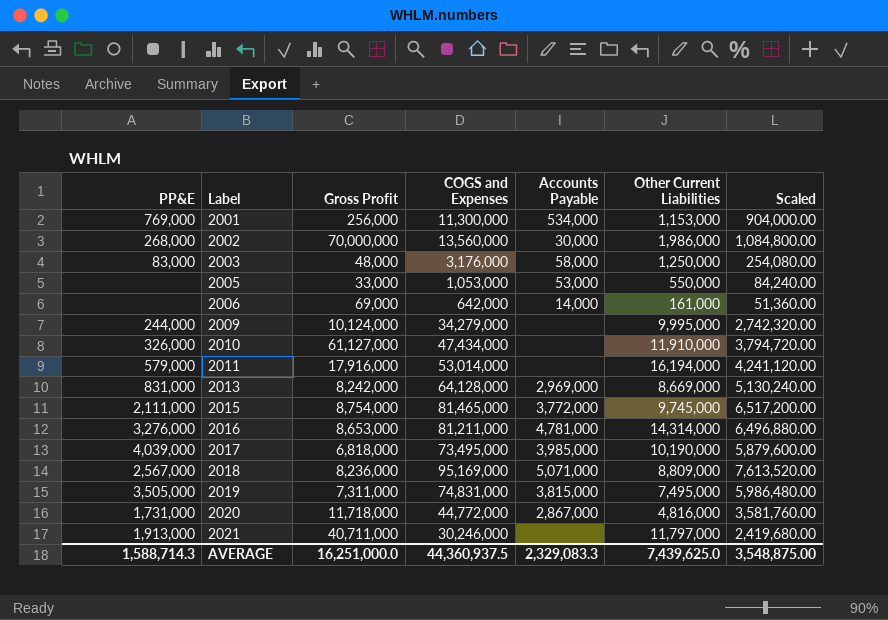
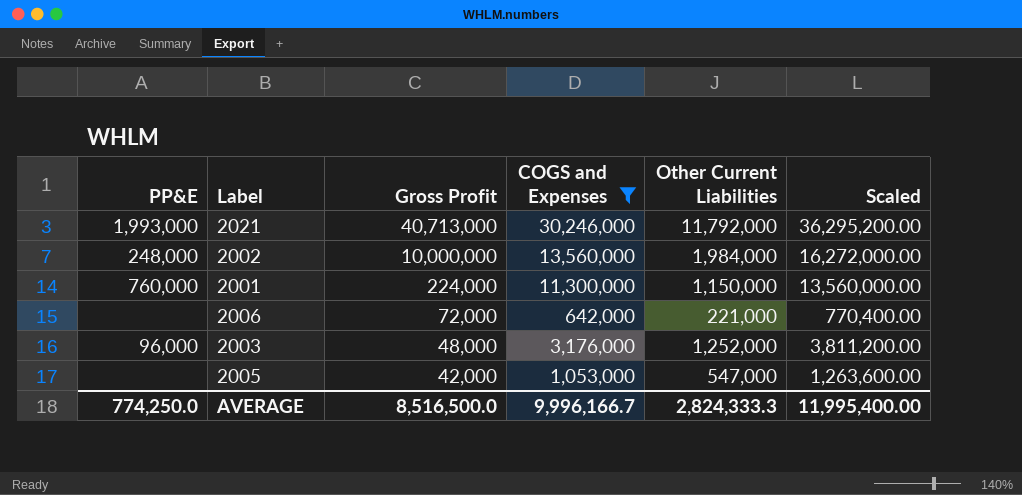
filter: none -> COGS and Expenses <= 30,246,000
row order: Label ascending -> Gross Profit descending
column Accounts Payable | position: 5 -> none
column Scaled | formula: [COGS and Expenses] * 0.08 -> [COGS and Expenses] * 1.2
2021 | PP&E: 1,913,000 -> 1,993,000
2021 | Gross Profit: 40,711,000 -> 40,713,000
2021 | Other Current Liabilities: 11,797,000 -> 11,792,000
2002 | PP&E: 268,000 -> 248,000
2002 | Gross Profit: 70,000,000 -> 10,000,000
2002 | Other Current Liabilities: 1,986,000 -> 1,984,000
2001 | PP&E: 769,000 -> 760,000
2001 | Gross Profit: 256,000 -> 224,000
2001 | Other Current Liabilities: 1,153,000 -> 1,150,000
2006 | Gross Profit: 69,000 -> 72,000
2006 | Other Current Liabilities: 161,000 -> 221,000
2003 | PP&E: 83,000 -> 96,000
2003 | Other Current Liabilities: 1,250,000 -> 1,252,000
2005 | Gross Profit: 33,000 -> 42,000
2005 | Other Current Liabilities: 550,000 -> 547,000
AVERAGE | PP&E: 1,588,714.3 -> 774,250.0
AVERAGE | Gross Profit: 16,251,000.0 -> 8,516,500.0
AVERAGE | COGS and Expenses: 44,360,937.5 -> 9,996,166.7
AVERAGE | Other Current Liabilities: 7,439,625.0 -> 2,824,333.3
AVERAGE | Scaled: 3,548,875.00 -> 11,995,400.00

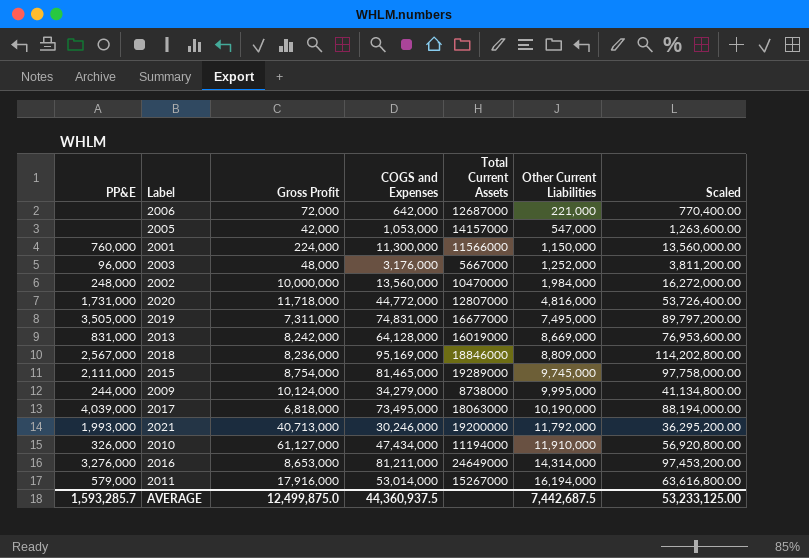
filter: COGS and Expenses <= 30,246,000 -> none
row order: Gross Profit descending -> Other Current Liabilities ascending
column Total Current Assets | position: none -> 5
AVERAGE | PP&E: 774,250.0 -> 1,593,285.7
AVERAGE | Gross Profit: 8,516,500.0 -> 12,499,875.0
AVERAGE | COGS and Expenses: 9,996,166.7 -> 44,360,937.5
AVERAGE | Other Current Liabilities: 2,824,333.3 -> 7,442,687.5
AVERAGE | Scaled: 11,995,400.00 -> 53,233,125.00

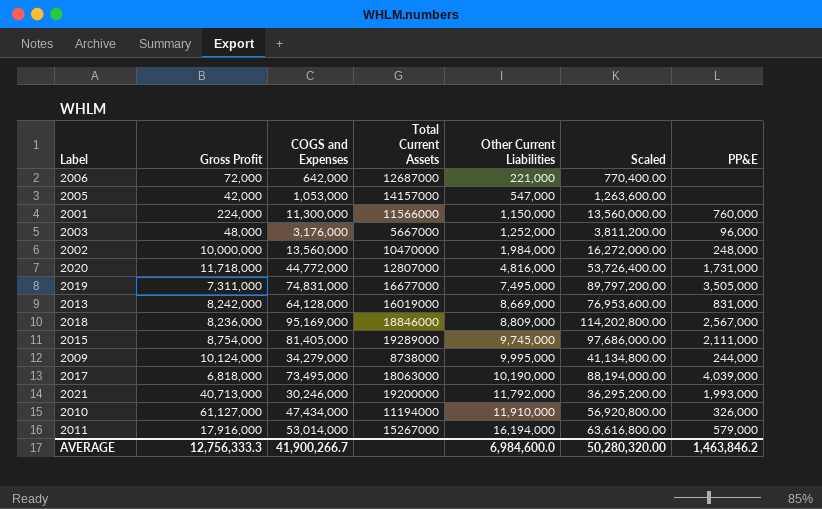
column PP&E | position: 1 -> 7
row 2016: 3,276,000 | 8,653,000 | 81,211,000 | 24649000 | 14,314,000 | 97,453,200.00 -> none
2015 | COGS and Expenses: 81,465,000 -> 81,405,000
2015 | Scaled: 97,758,000.00 -> 97,686,000.00
AVERAGE | Gross Profit: 12,499,875.0 -> 12,756,333.3
AVERAGE | COGS and Expenses: 44,360,937.5 -> 41,900,266.7
AVERAGE | Other Current Liabilities: 7,442,687.5 -> 6,984,600.0
AVERAGE | Scaled: 53,233,125.00 -> 50,280,320.00
AVERAGE | PP&E: 1,593,285.7 -> 1,463,846.2

